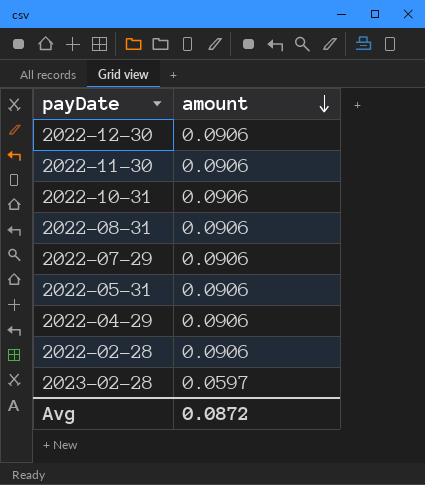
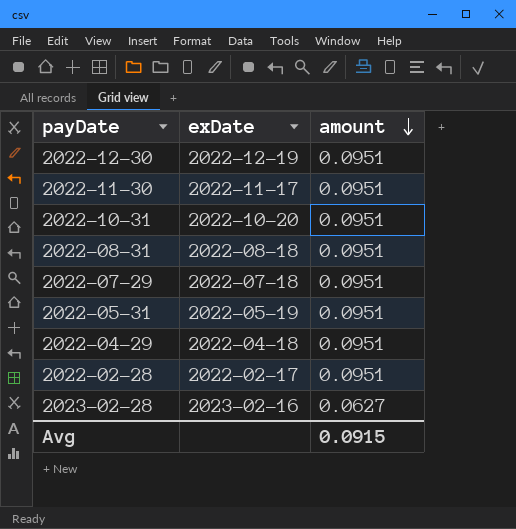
column exDate | position: none -> 2
2022-12-30 | amount: 0.0906 -> 0.0951
2022-11-30 | amount: 0.0906 -> 0.0951
2022-10-31 | amount: 0.0906 -> 0.0951
2022-08-31 | amount: 0.0906 -> 0.0951
2022-07-29 | amount: 0.0906 -> 0.0951
2022-05-31 | amount: 0.0906 -> 0.0951
2022-04-29 | amount: 0.0906 -> 0.0951
2022-02-28 | amount: 0.0906 -> 0.0951
2023-02-28 | amount: 0.0597 -> 0.0627
Avg | amount: 0.0872 -> 0.0915

